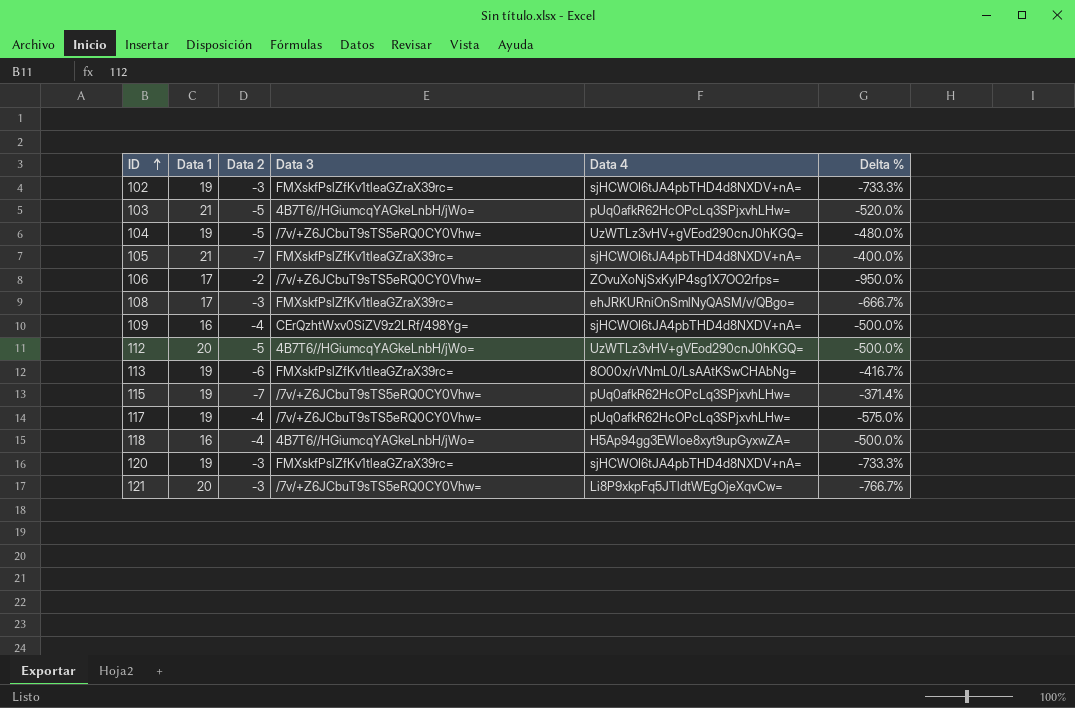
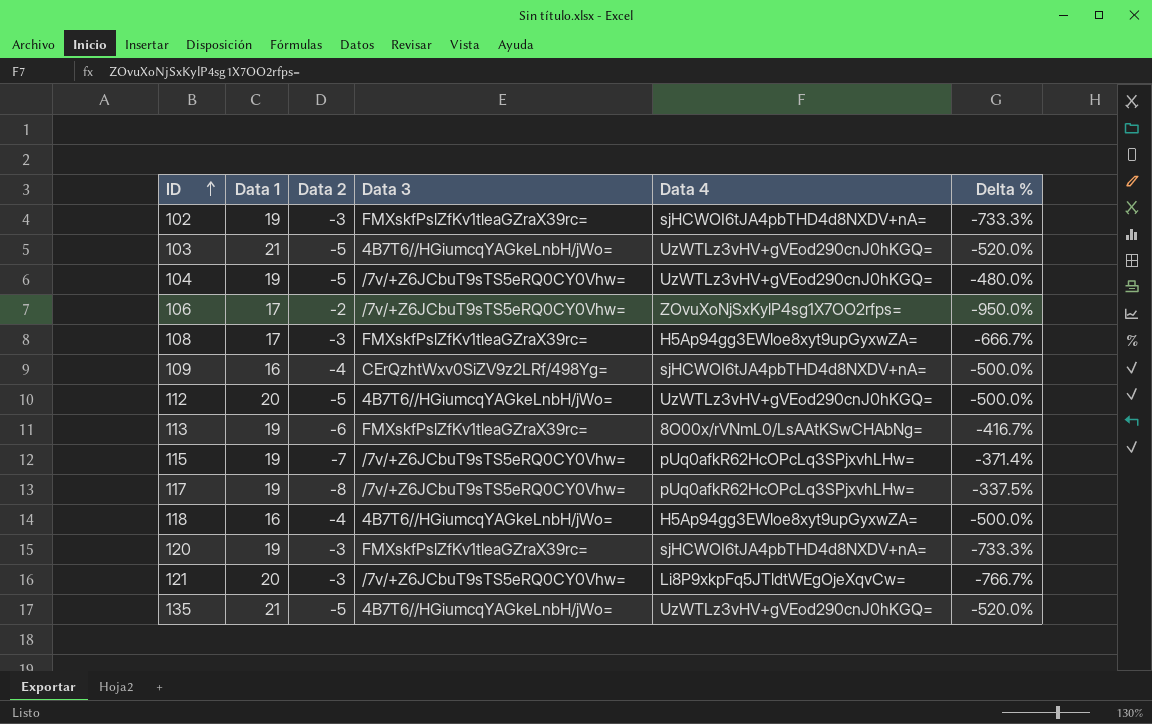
row 105: 21 | -7 | FMXskfPslZfKv1tleaGZraX39rc= | sjHCWOI6tJA4pbTHD4d8NXDV+nA= | -400.0% -> none
103 | Data 4: pUq0afkR62HcOPcLq3SPjxvhLHw= -> UzWTLz3vHV+gVEod290cnJ0hKGQ=
108 | Data 4: ehJRKURniOnSmlNyQASM/v/QBgo= -> H5Ap94gg3EWloe8xyt9upGyxwZA=
117 | Data 2: -4 -> -8
117 | Delta %: -575.0% -> -337.5%
row 135: none -> 21 | -5 | 4B7T6//HGiumcqYAGkeLnbH/jWo= | UzWTLz3vHV+gVEod290cnJ0hKGQ= | -520.0%

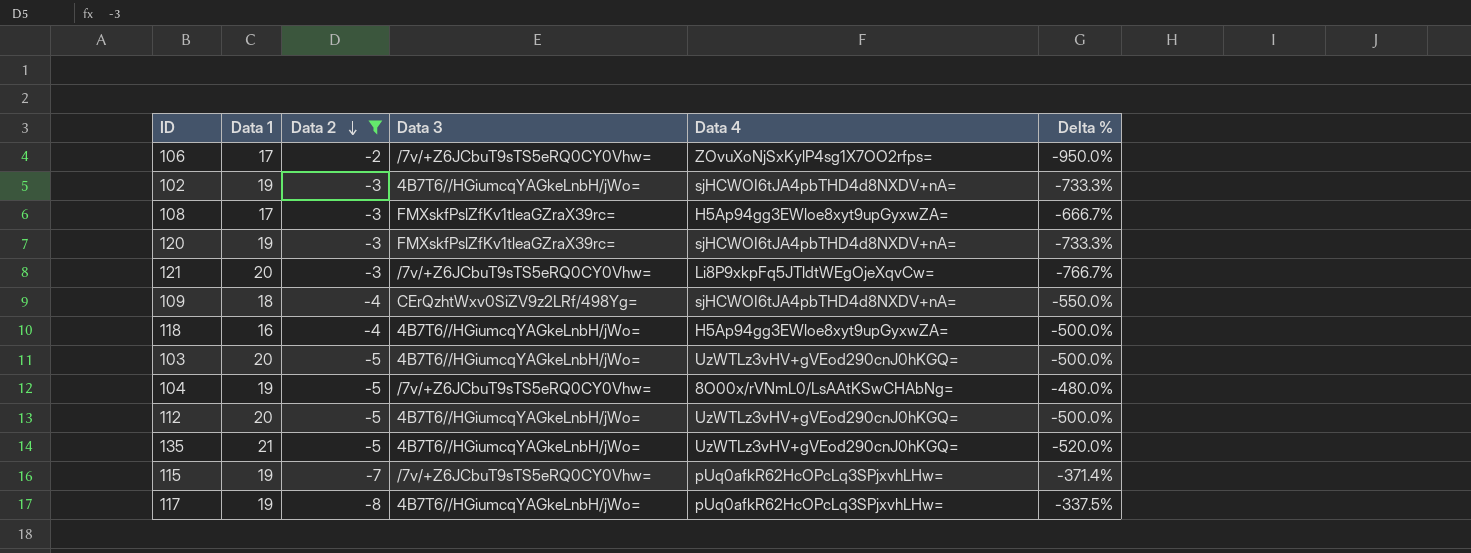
filter: none -> Data 2 != -6
row order: ID ascending -> Data 2 descending
102 | Data 3: FMXskfPslZfKv1tleaGZraX39rc= -> 4B7T6//HGiumcqYAGkeLnbH/jWo=
109 | Data 1: 16 -> 18
109 | Delta %: -500.0% -> -550.0%
103 | Data 1: 21 -> 20
103 | Delta %: -520.0% -> -500.0%
104 | Data 4: UzWTLz3vHV+gVEod290cnJ0hKGQ= -> 8O00x/rVNmL0/LsAAtKSwCHAbNg=
117 | Data 3: /7v/+Z6JCbuT9sTS5eRQ0CY0Vhw= -> 4B7T6//HGiumcqYAGkeLnbH/jWo=

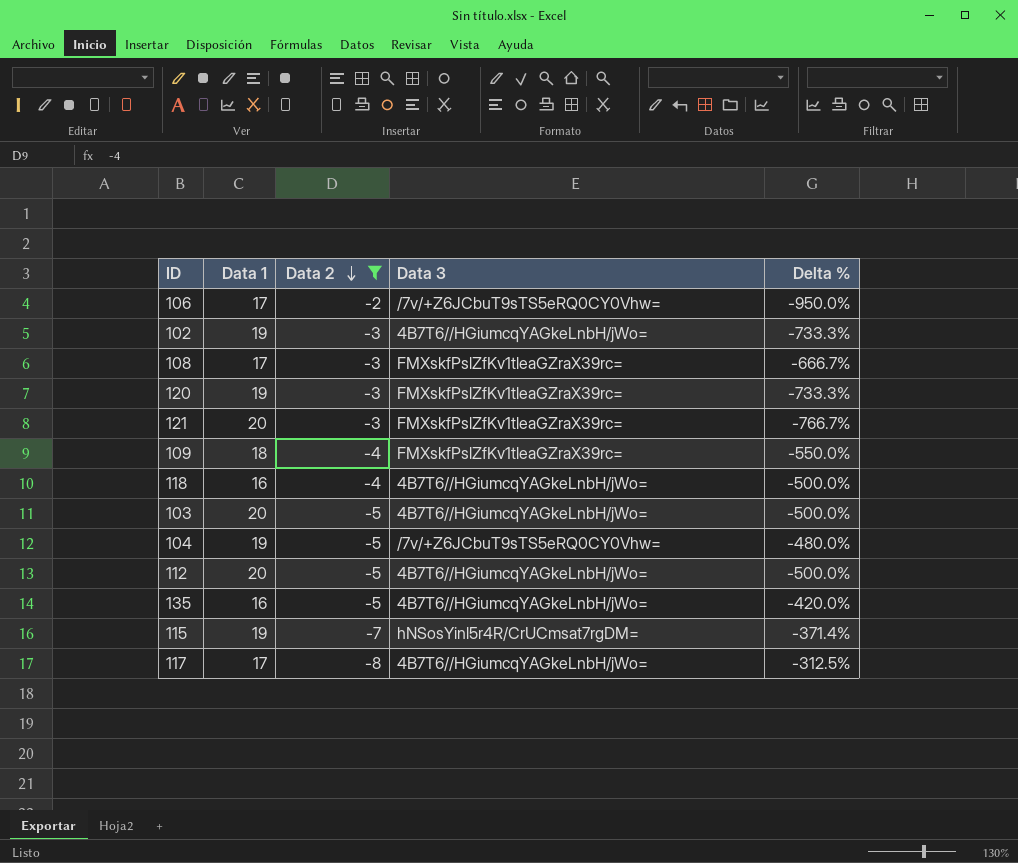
column Data 4 | position: 5 -> none
121 | Data 3: /7v/+Z6JCbuT9sTS5eRQ0CY0Vhw= -> FMXskfPslZfKv1tleaGZraX39rc=
109 | Data 3: CErQzhtWxv0SiZV9z2LRf/498Yg= -> FMXskfPslZfKv1tleaGZraX39rc=
135 | Data 1: 21 -> 16
135 | Delta %: -520.0% -> -420.0%
115 | Data 3: /7v/+Z6JCbuT9sTS5eRQ0CY0Vhw= -> hNSosYinl5r4R/CrUCmsat7rgDM=
117 | Data 1: 19 -> 17
117 | Delta %: -337.5% -> -312.5%

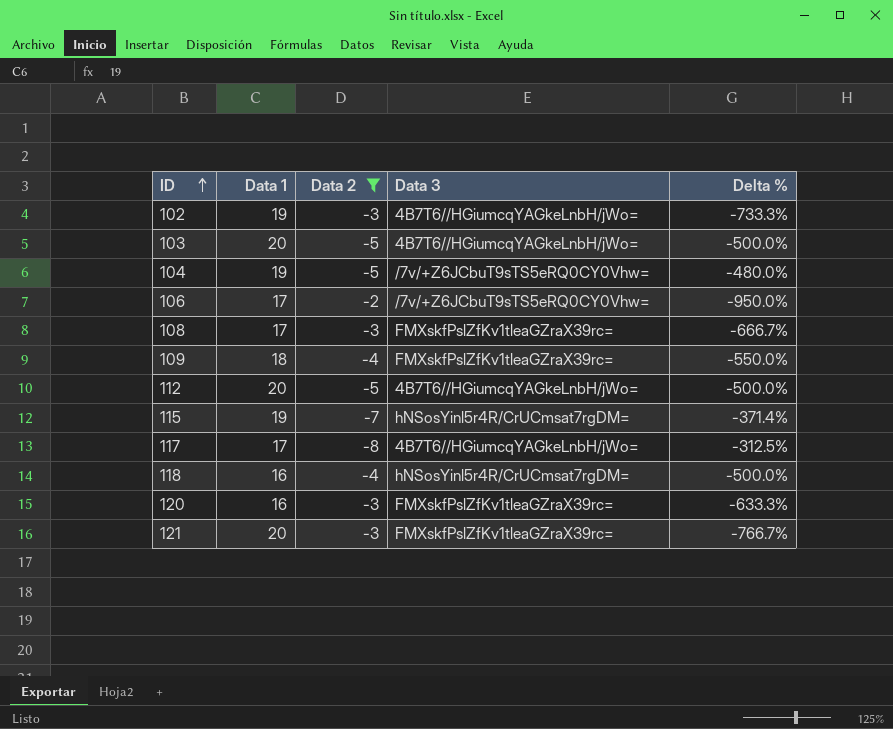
row order: Data 2 descending -> ID ascending
row 135: 16 | -5 | 4B7T6//HGiumcqYAGkeLnbH/jWo= | -420.0% -> none
118 | Data 3: 4B7T6//HGiumcqYAGkeLnbH/jWo= -> hNSosYinl5r4R/CrUCmsat7rgDM=
120 | Data 1: 19 -> 16
120 | Delta %: -733.3% -> -633.3%

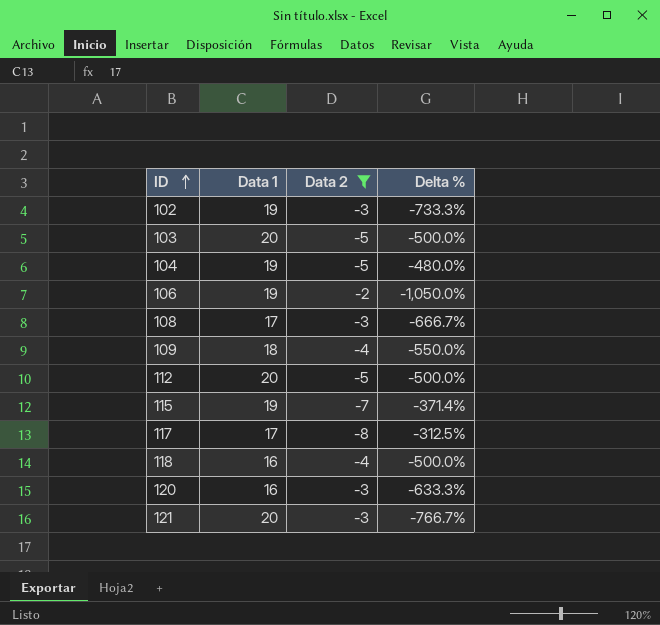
column Data 3 | position: 4 -> none
106 | Data 1: 17 -> 19
106 | Delta %: -950.0% -> -1,050.0%

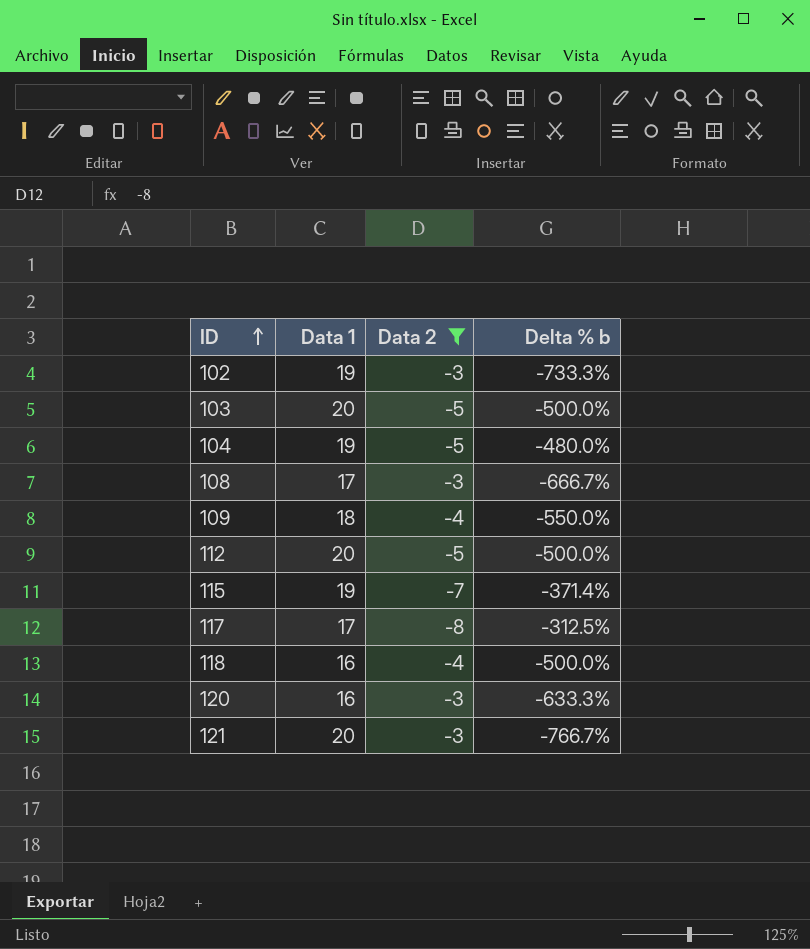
column name: Delta % -> Delta % b
row 106: 19 | -2 | -1,050.0% -> none

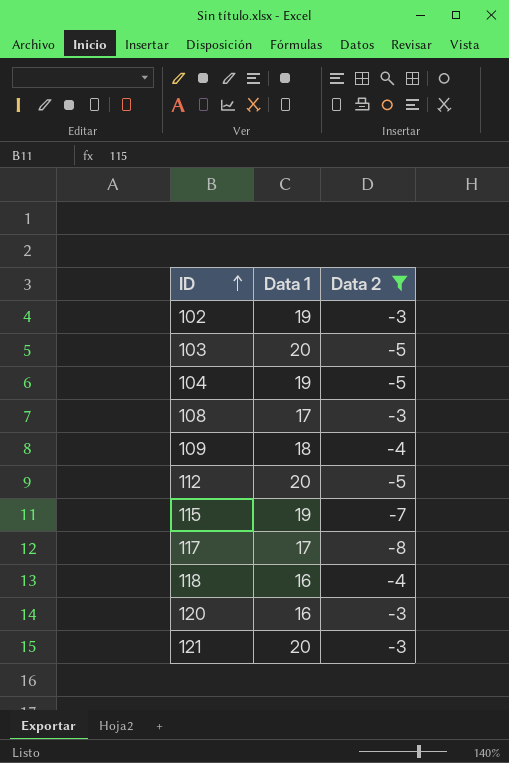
column Delta % b | formula: ([Data 1] - [Data 2]) / [Data 2] -> none

